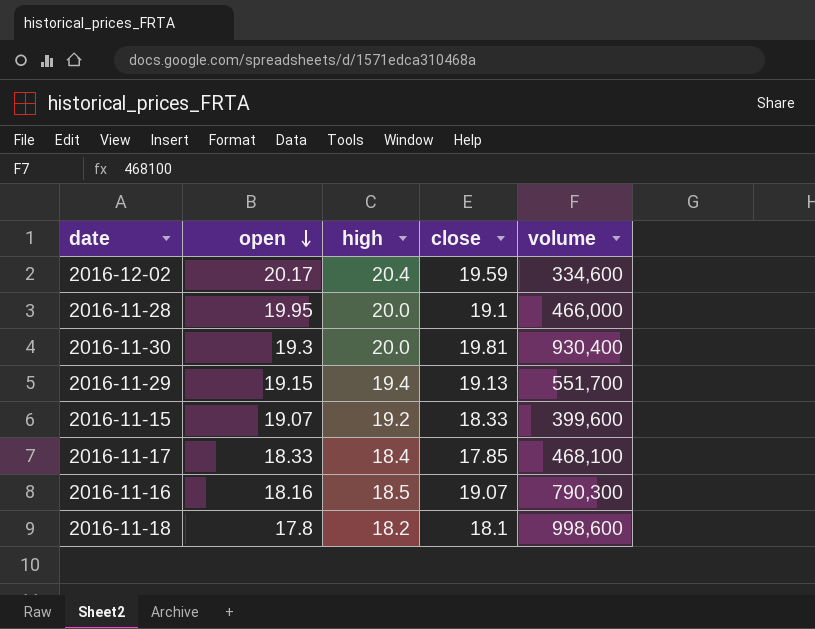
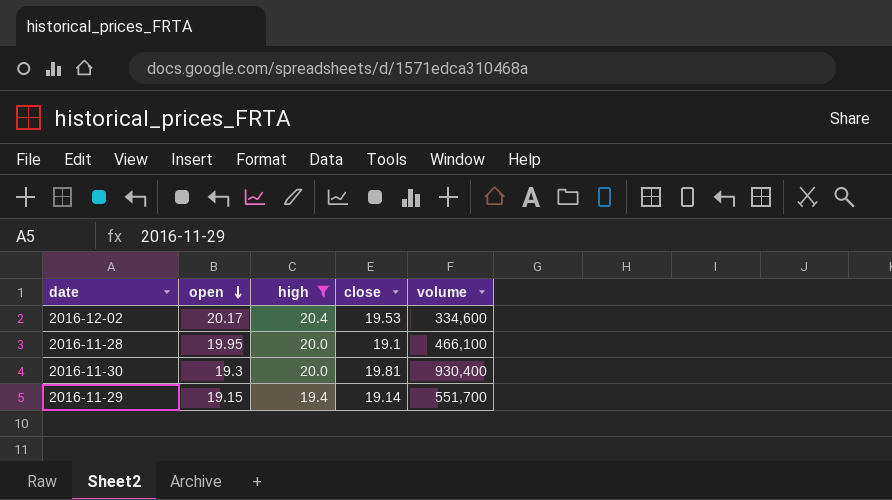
filter: none -> high >= 19.4
2016-12-02 | close: 19.59 -> 19.53
2016-11-28 | volume: 466,000 -> 466,100
2016-11-29 | close: 19.13 -> 19.14

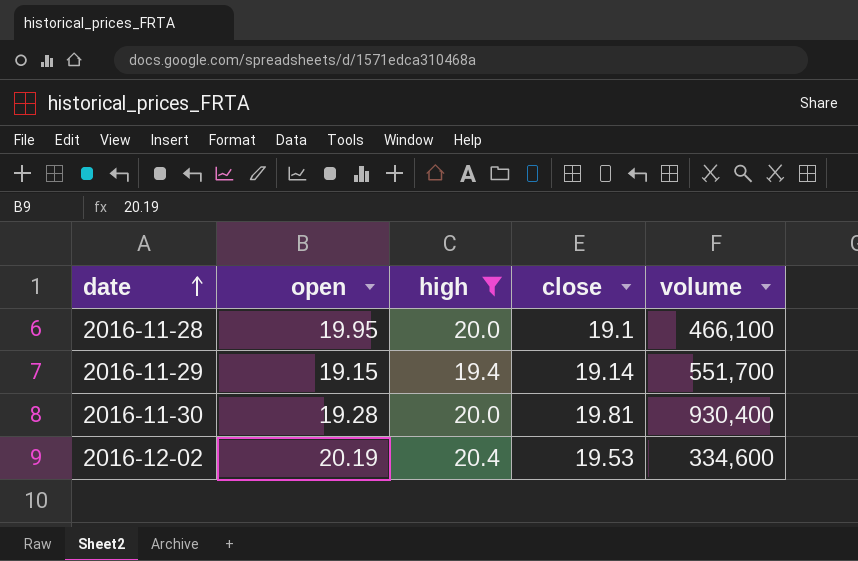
row order: open descending -> date ascending
2016-11-30 | open: 19.3 -> 19.28
2016-12-02 | open: 20.17 -> 20.19

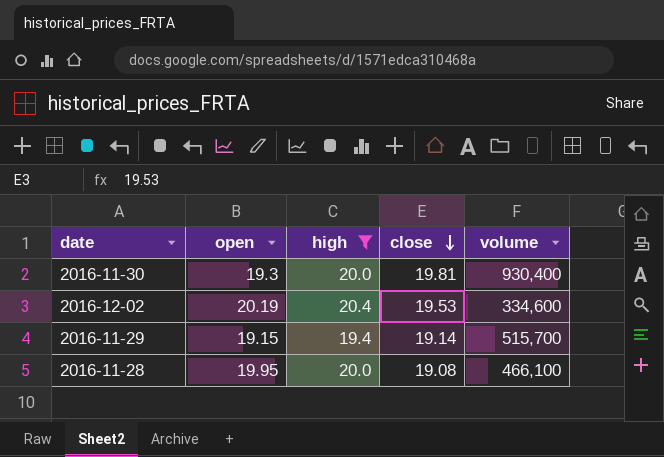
row order: date ascending -> close descending
2016-11-30 | open: 19.28 -> 19.3
2016-11-29 | volume: 551,700 -> 515,700
2016-11-28 | close: 19.1 -> 19.08

